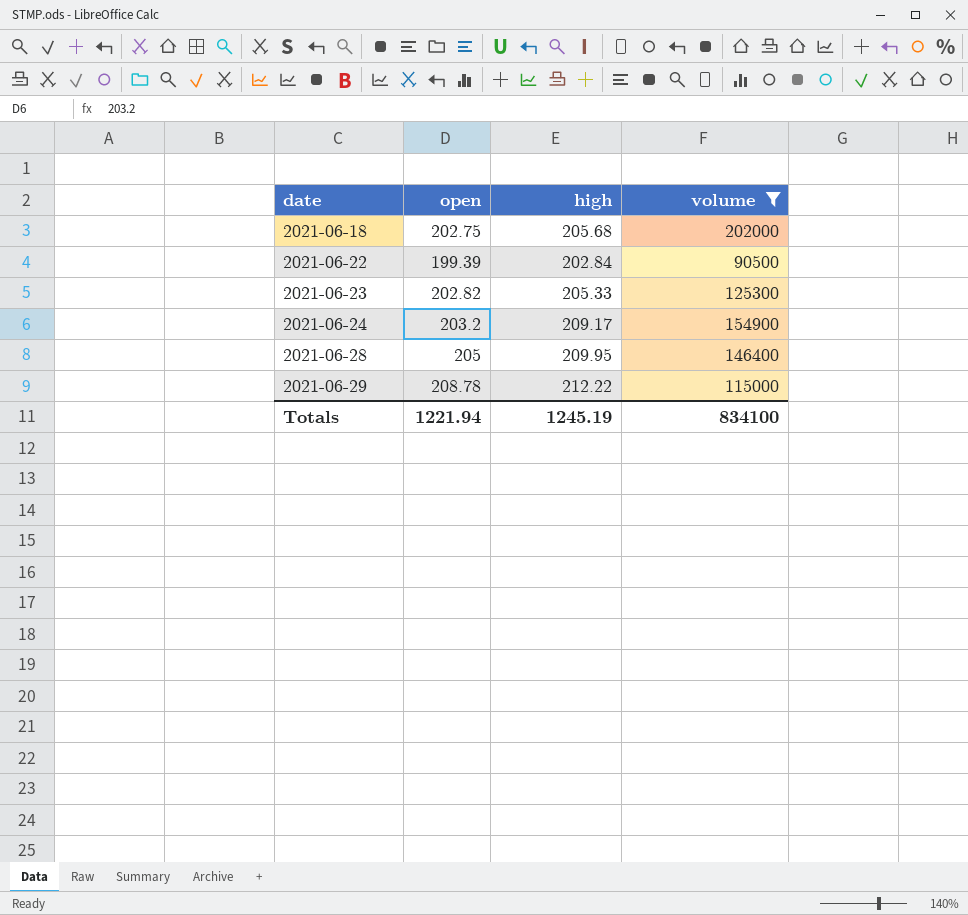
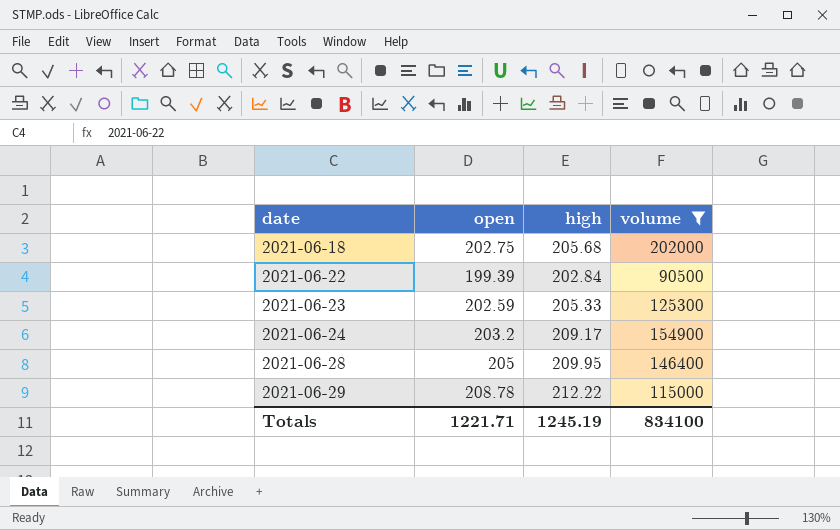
2021-06-23 | open: 202.82 -> 202.59
Totals | open: 1221.94 -> 1221.71

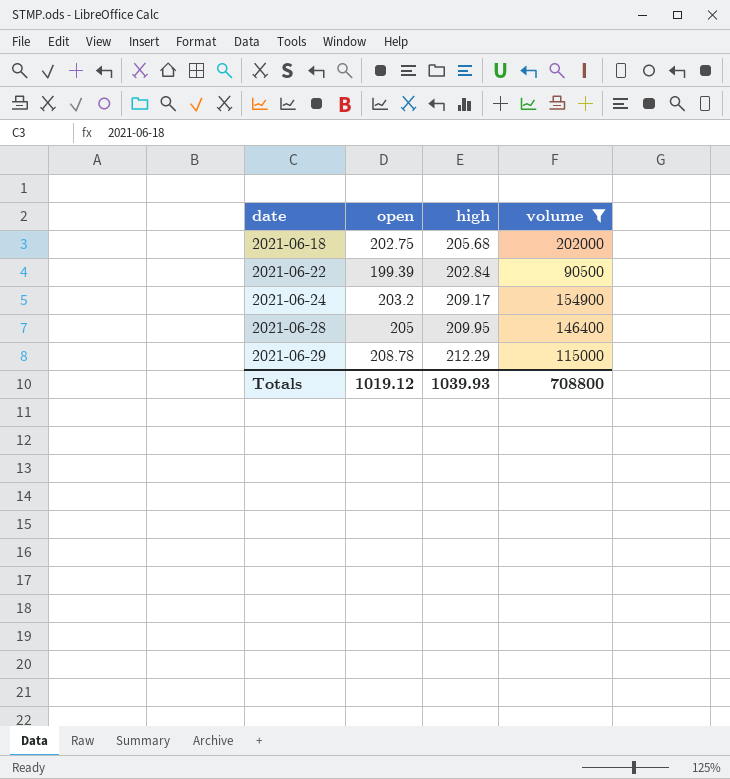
row 2021-06-23: 202.59 | 205.33 | 125300 -> none
2021-06-29 | high: 212.22 -> 212.29
Totals | open: 1221.71 -> 1019.12
Totals | high: 1245.19 -> 1039.93
Totals | volume: 834100 -> 708800

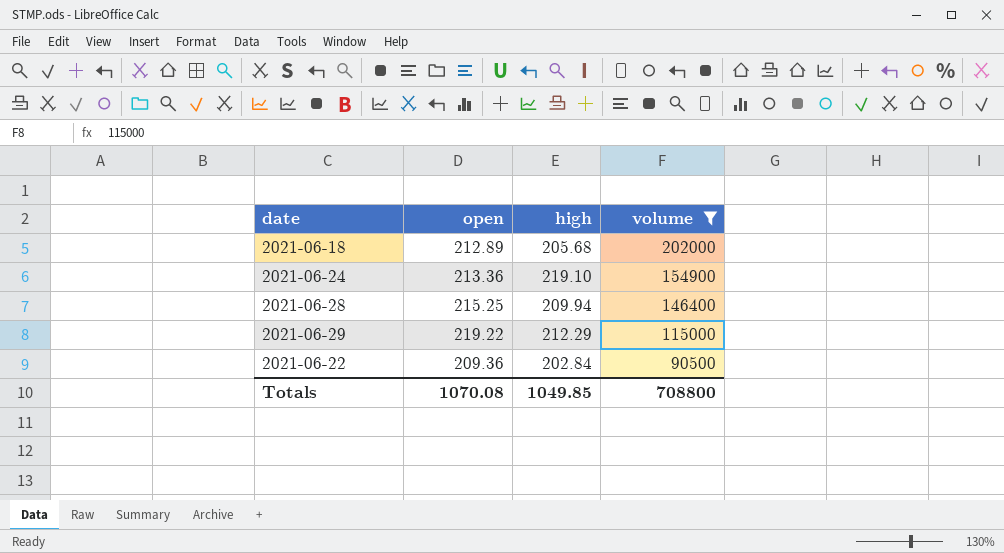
row order: date ascending -> volume descending
2021-06-18 | open: 202.75 -> 212.89
2021-06-24 | open: 203.2 -> 213.36
2021-06-24 | high: 209.17 -> 219.10
2021-06-28 | open: 205 -> 215.25
2021-06-28 | high: 209.95 -> 209.94
2021-06-29 | open: 208.78 -> 219.22
2021-06-22 | open: 199.39 -> 209.36
Totals | open: 1019.12 -> 1070.08
Totals | high: 1039.93 -> 1049.85

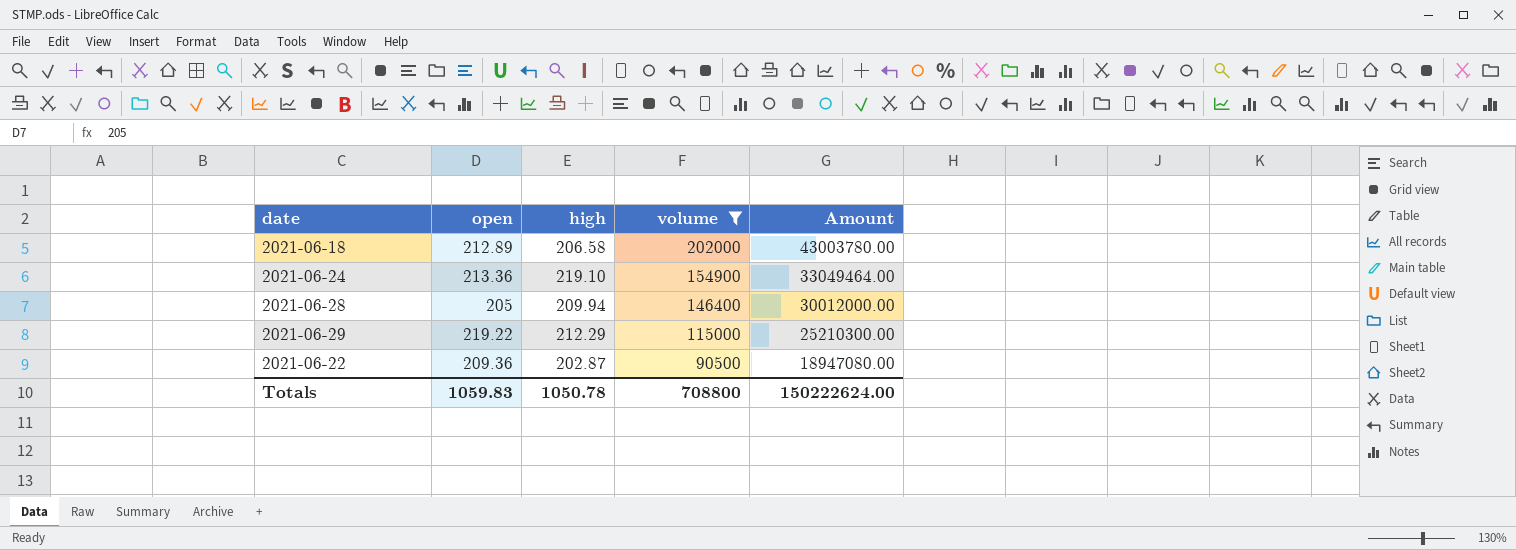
column Amount | formula: none -> [open] * [volume]
2021-06-18 | high: 205.68 -> 206.58
2021-06-28 | open: 215.25 -> 205
2021-06-22 | high: 202.84 -> 202.87
Totals | open: 1070.08 -> 1059.83
Totals | high: 1049.85 -> 1050.78

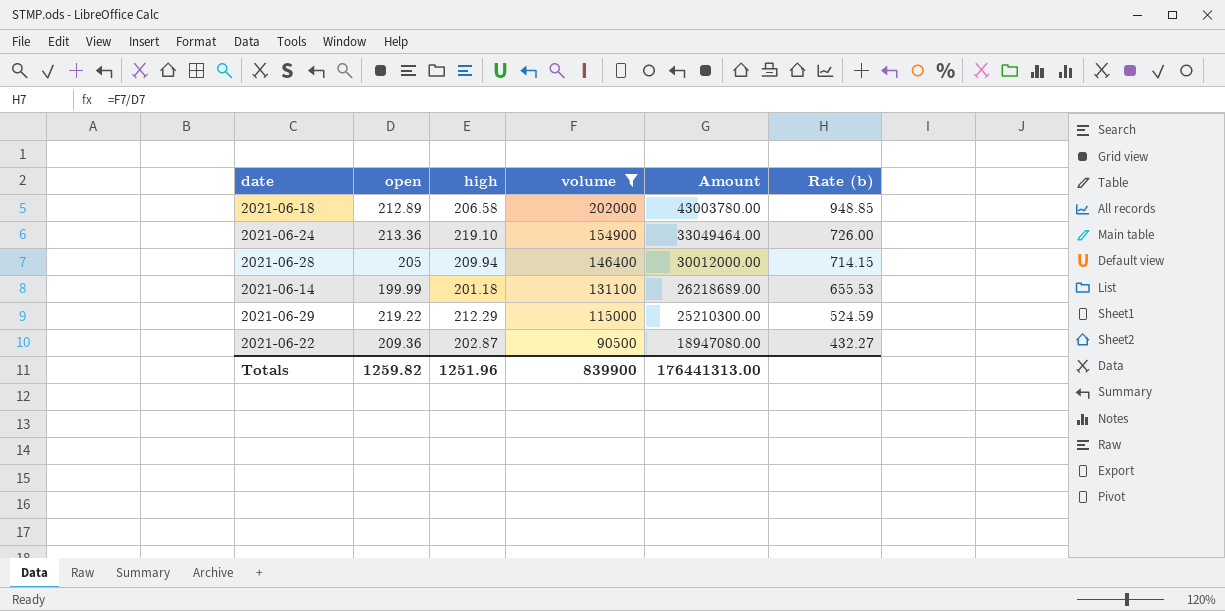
column Rate (b) | formula: none -> [volume] / [open]
row 2021-06-14: none -> 199.99 | 201.18 | 131100 | 26218689.00 | 655.53
Totals | open: 1059.83 -> 1259.82
Totals | high: 1050.78 -> 1251.96
Totals | volume: 708800 -> 839900
Totals | Amount: 150222624.00 -> 176441313.00

